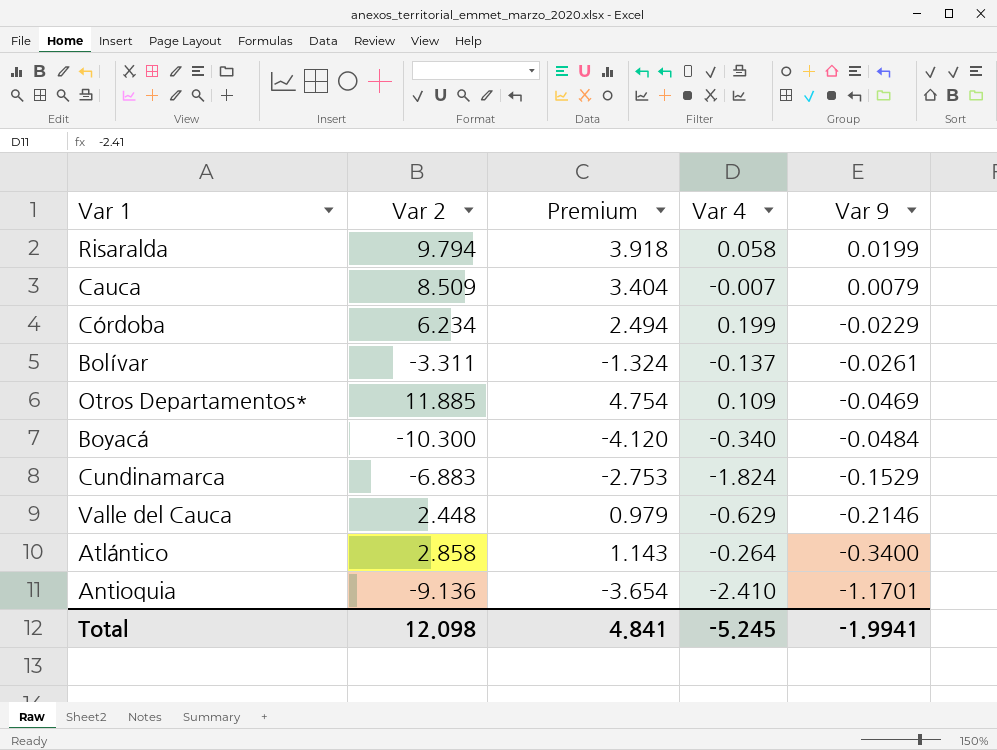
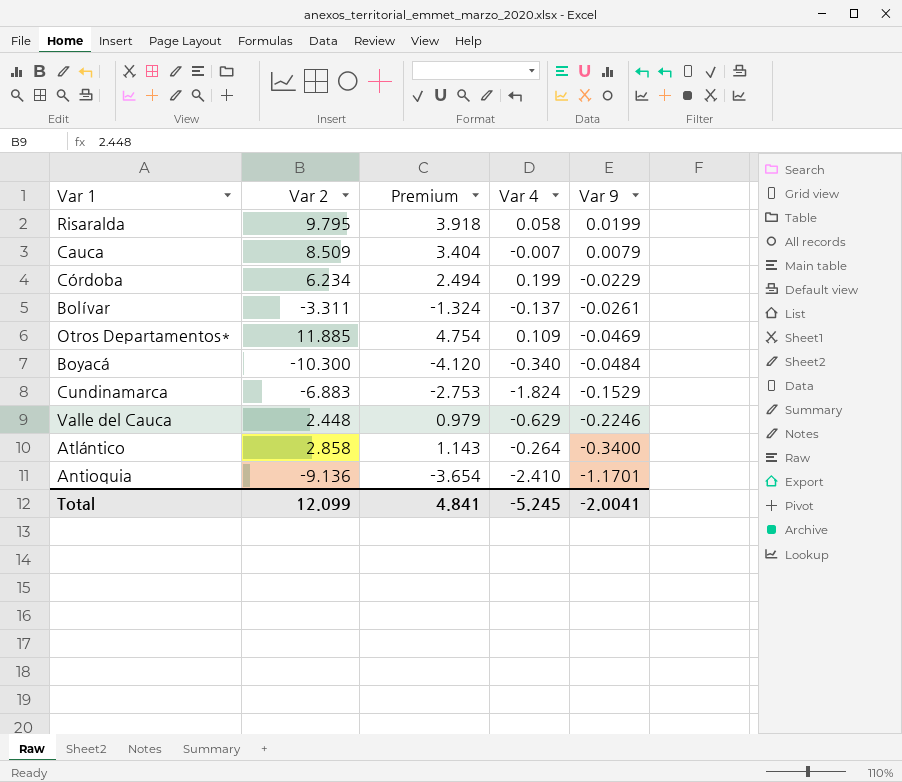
Risaralda | Var 2: 9.794 -> 9.795
Valle del Cauca | Var 9: -0.2146 -> -0.2246
Total | Var 2: 12.098 -> 12.099
Total | Var 9: -1.9941 -> -2.0041

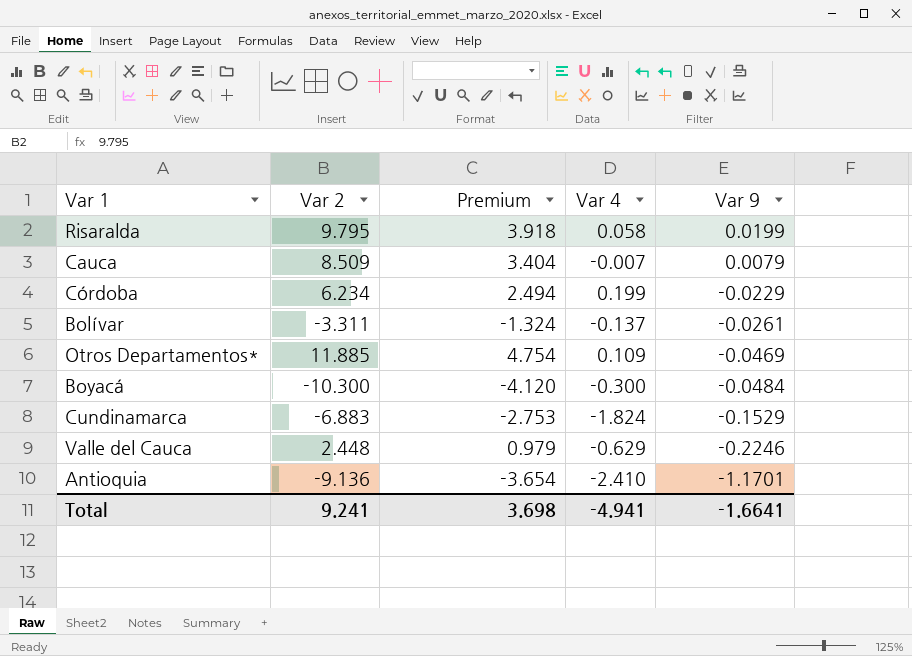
row Atlántico: 2.858 | 1.143 | -0.264 | -0.3400 -> none
Boyacá | Var 4: -0.340 -> -0.300
Total | Var 2: 12.099 -> 9.241
Total | Premium: 4.841 -> 3.698
Total | Var 4: -5.245 -> -4.941
Total | Var 9: -2.0041 -> -1.6641

